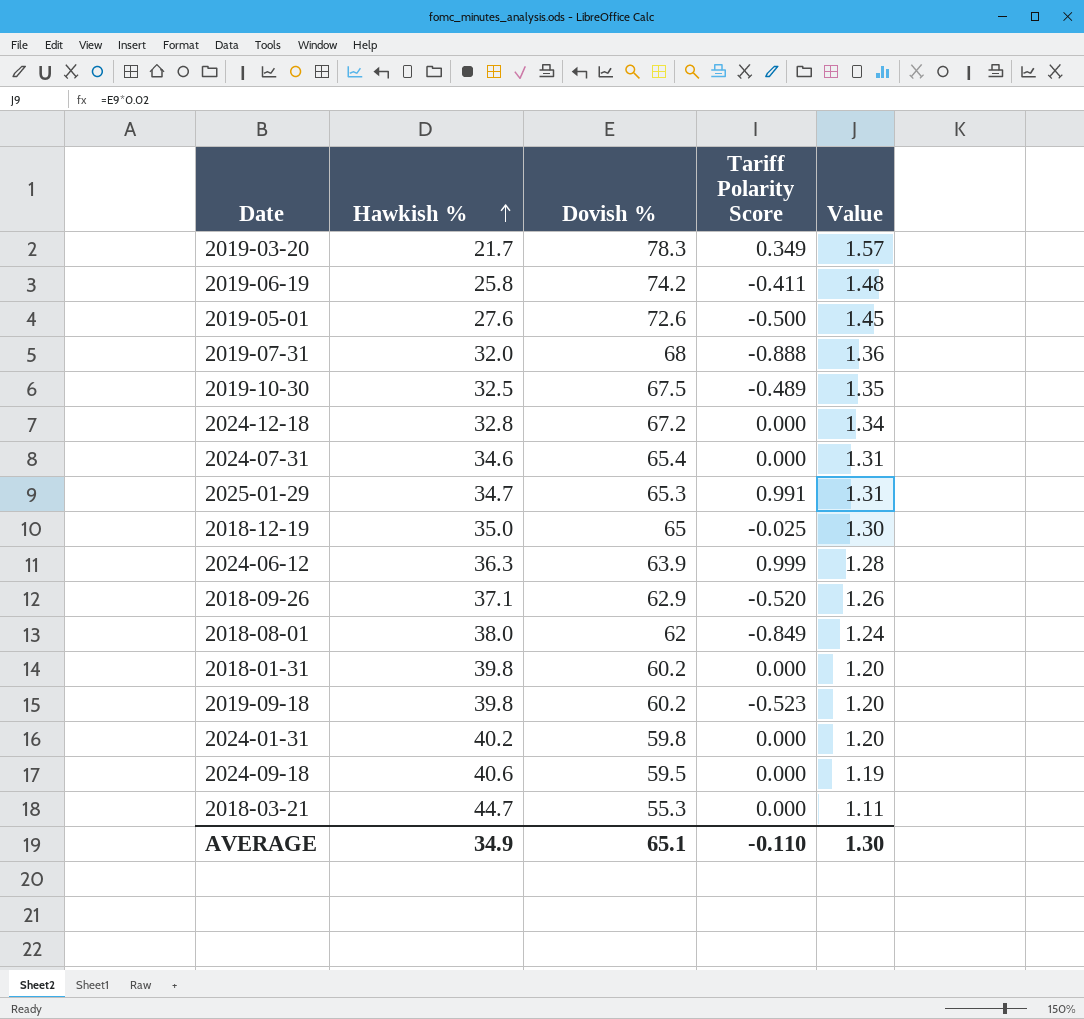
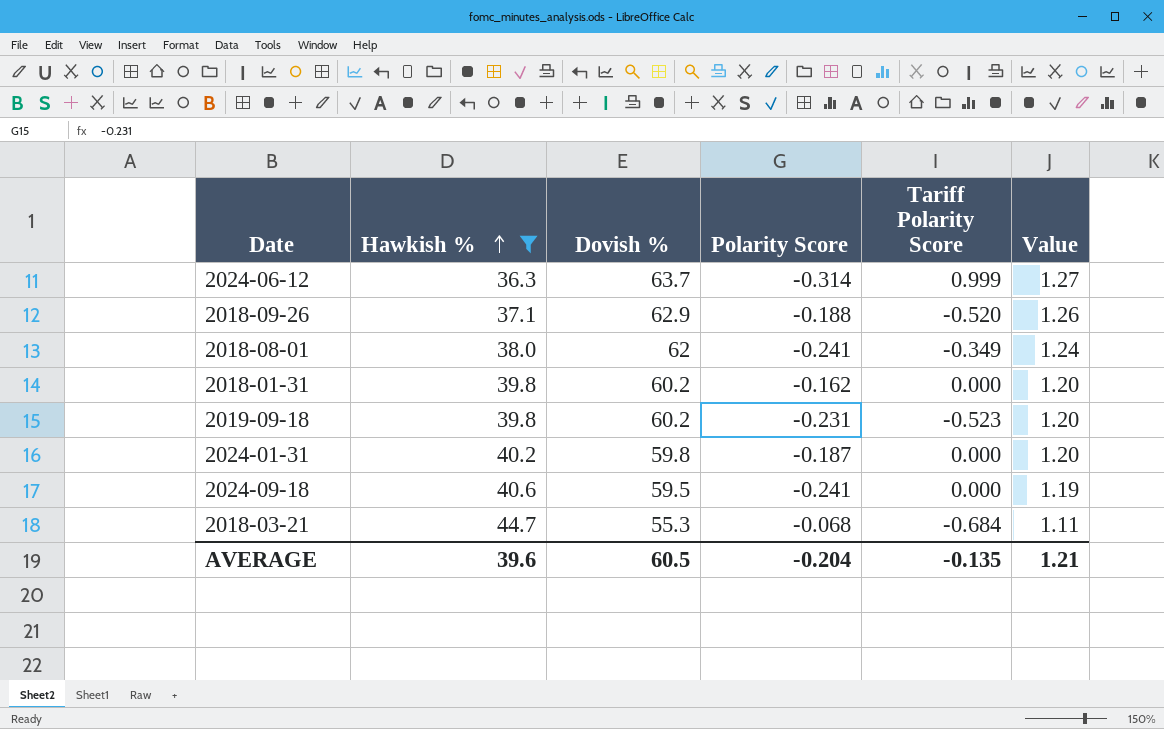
filter: none -> Hawkish % >= 36.3
column Polarity Score | position: none -> 4
2024-06-12 | Dovish %: 63.9 -> 63.7
2024-06-12 | Value: 1.28 -> 1.27
2018-08-01 | Tariff Polarity Score: -0.849 -> -0.349
2018-03-21 | Tariff Polarity Score: 0.000 -> -0.684
AVERAGE | Hawkish %: 34.9 -> 39.6
AVERAGE | Dovish %: 65.1 -> 60.5
AVERAGE | Tariff Polarity Score: -0.110 -> -0.135
AVERAGE | Value: 1.30 -> 1.21

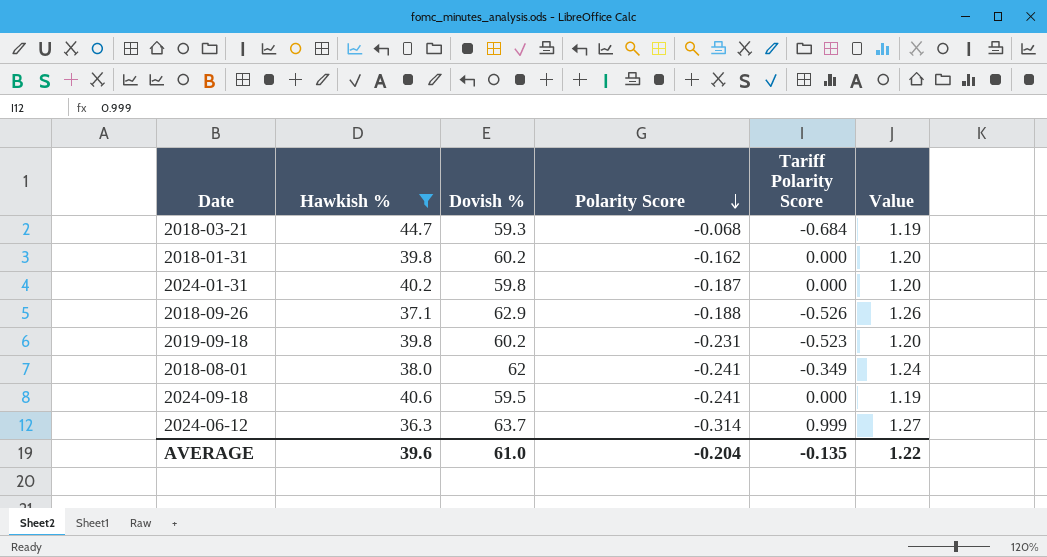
row order: Hawkish % ascending -> Polarity Score descending
2018-03-21 | Dovish %: 55.3 -> 59.3
2018-03-21 | Value: 1.11 -> 1.19
2018-09-26 | Tariff Polarity Score: -0.520 -> -0.526
AVERAGE | Dovish %: 60.5 -> 61.0
AVERAGE | Value: 1.21 -> 1.22

